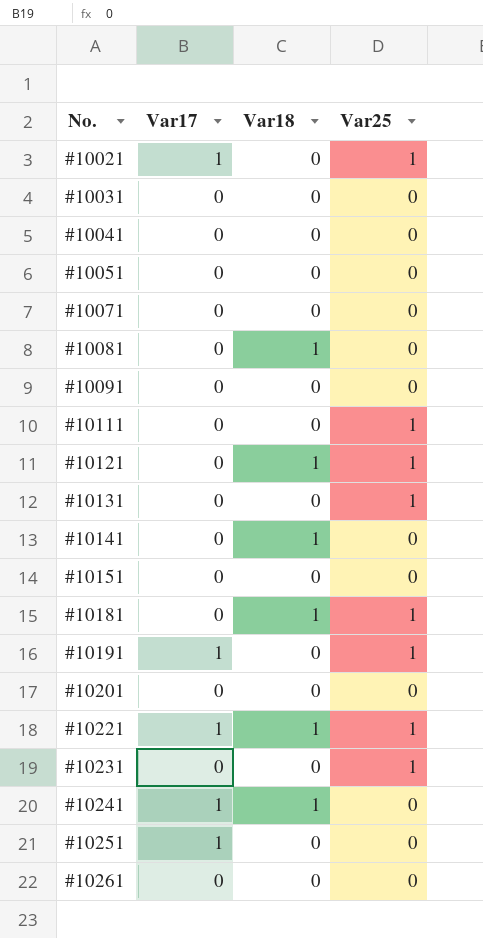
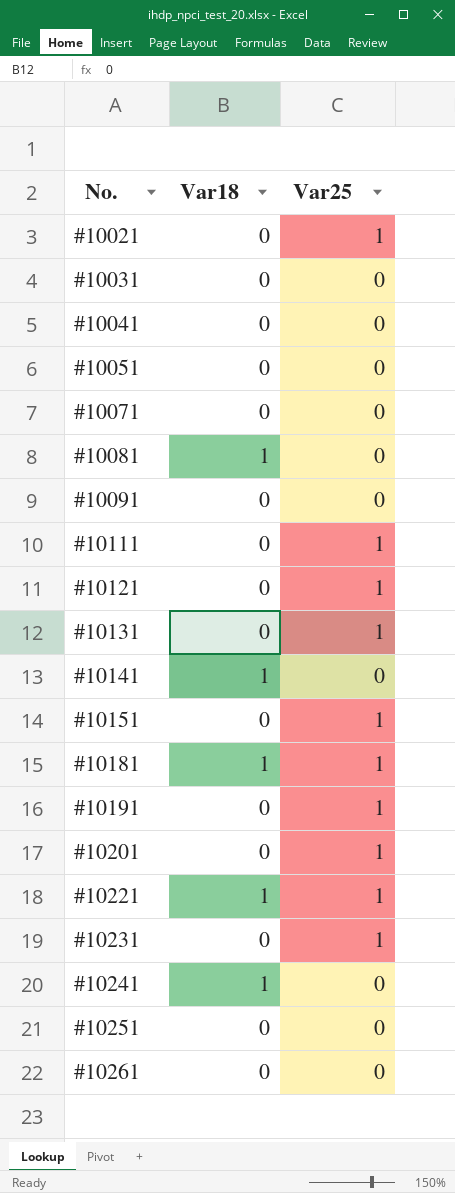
column Var17 | position: 2 -> none
#10121 | Var18: 1 -> 0
#10151 | Var25: 0 -> 1
#10201 | Var25: 0 -> 1

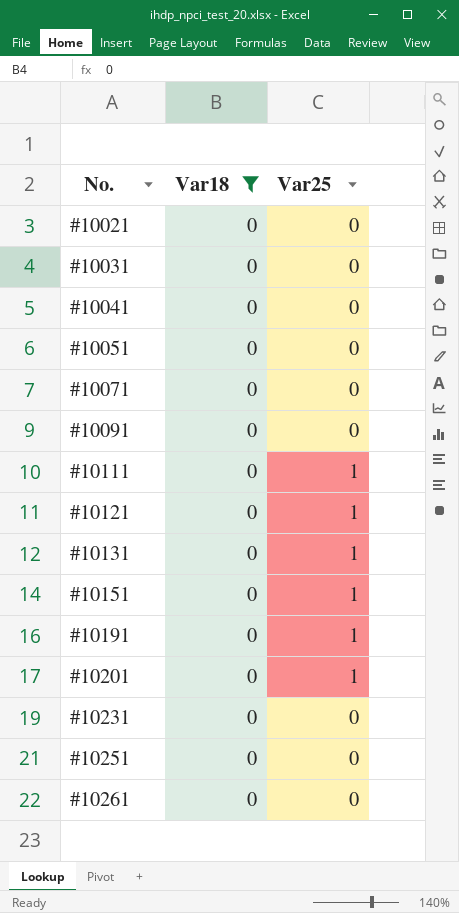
filter: none -> Var18 = 0
#10021 | Var25: 1 -> 0
#10231 | Var25: 1 -> 0

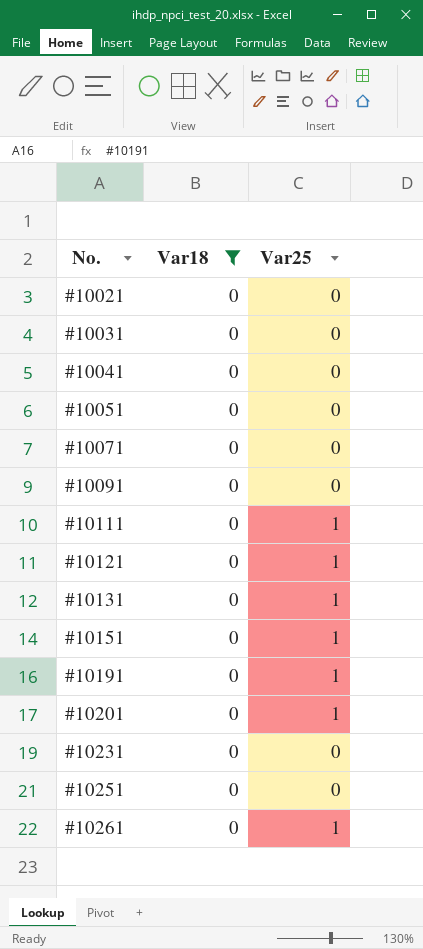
#10261 | Var25: 0 -> 1

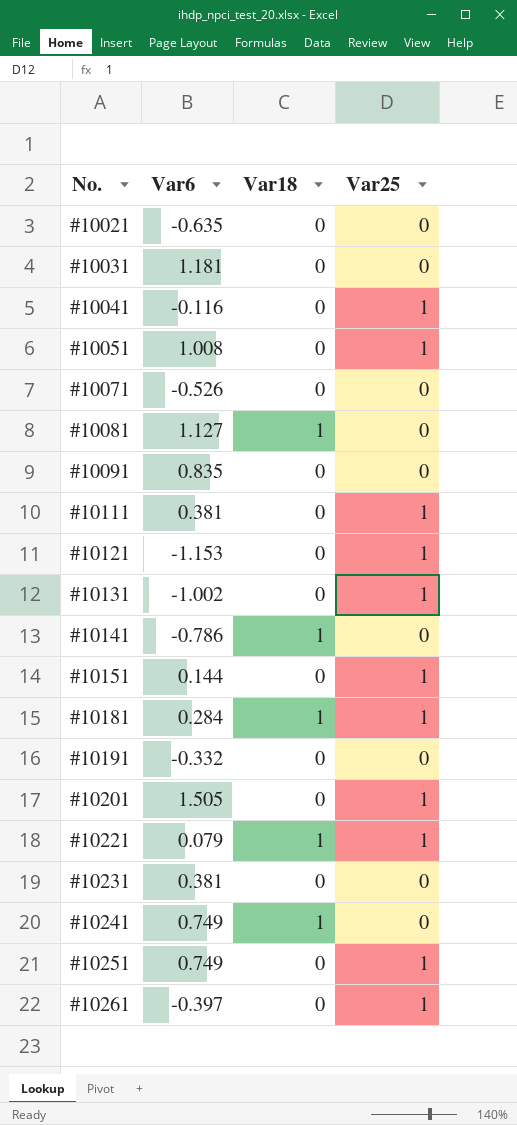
filter: Var18 = 0 -> none
column Var6 | position: none -> 2
#10041 | Var25: 0 -> 1
#10051 | Var25: 0 -> 1
#10191 | Var25: 1 -> 0
#10251 | Var25: 0 -> 1

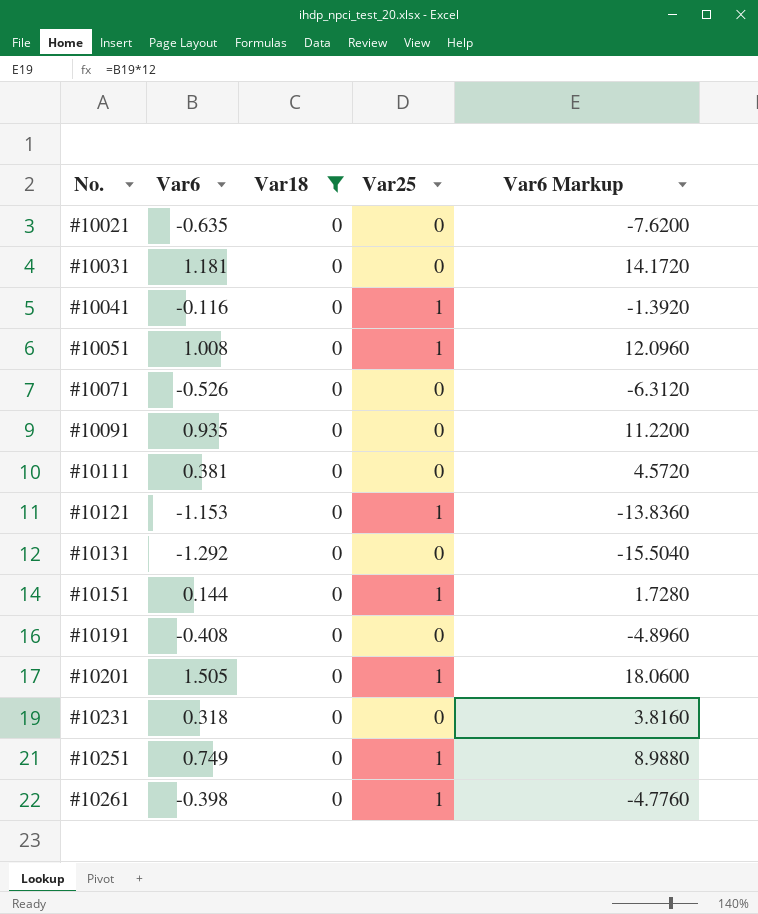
filter: none -> Var18 = 0
column Var6 Markup | formula: none -> [Var6] * 12
#10091 | Var6: 0.835 -> 0.935
#10111 | Var25: 1 -> 0
#10131 | Var6: -1.002 -> -1.292
#10131 | Var25: 1 -> 0
#10191 | Var6: -0.332 -> -0.408
#10231 | Var6: 0.381 -> 0.318
#10261 | Var6: -0.397 -> -0.398

